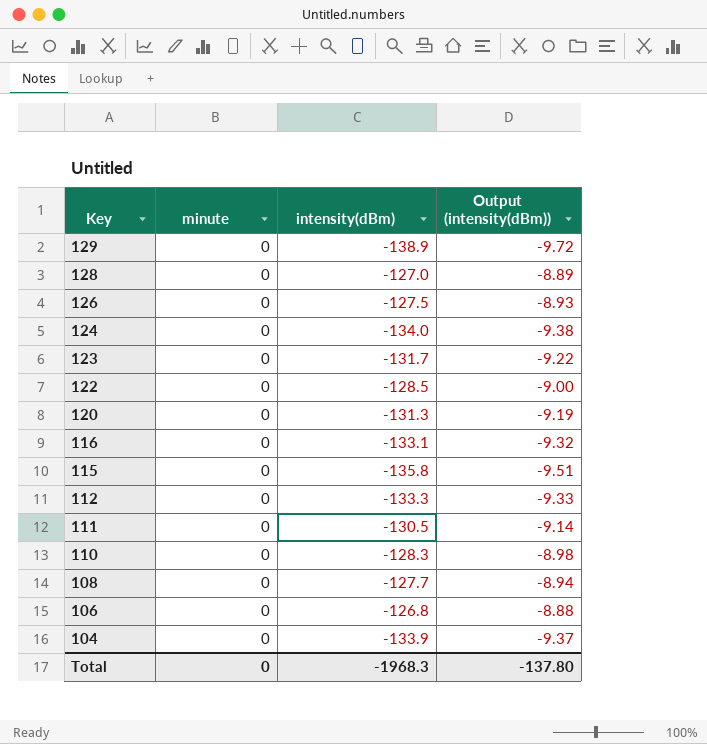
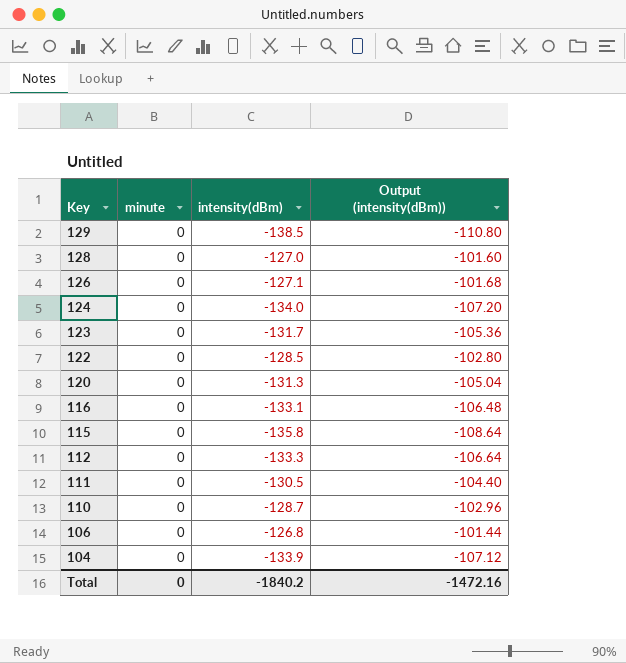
column Output (intensity(dBm)) | formula: [intensity(dBm)] * 0.07 -> [intensity(dBm)] * 0.8
row 108: 0 | -127.7 | -8.94 -> none
129 | intensity(dBm): -138.9 -> -138.5
126 | intensity(dBm): -127.5 -> -127.1
110 | intensity(dBm): -128.3 -> -128.7
Total | intensity(dBm): -1968.3 -> -1840.2
Total | Output (intensity(dBm)): -137.80 -> -1472.16

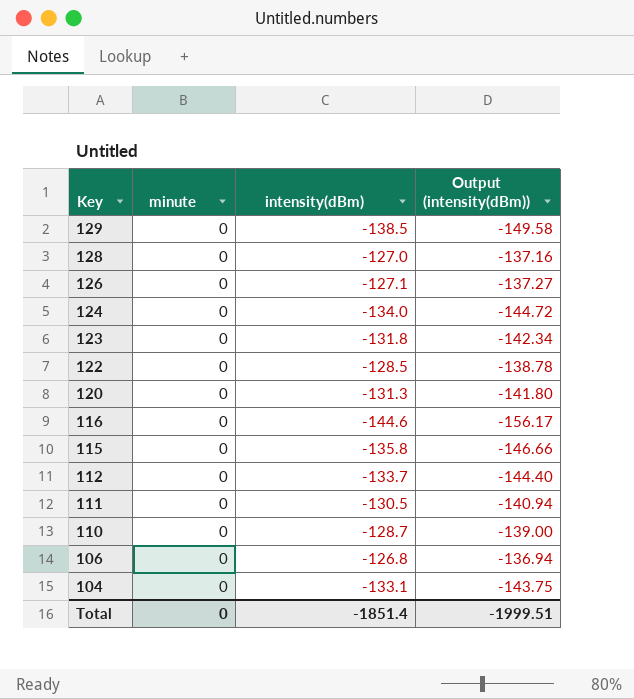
column Output (intensity(dBm)) | formula: [intensity(dBm)] * 0.8 -> [intensity(dBm)] * 1.08
123 | intensity(dBm): -131.7 -> -131.8
116 | intensity(dBm): -133.1 -> -144.6
112 | intensity(dBm): -133.3 -> -133.7
104 | intensity(dBm): -133.9 -> -133.1
Total | intensity(dBm): -1840.2 -> -1851.4
Total | Output (intensity(dBm)): -1472.16 -> -1999.51

